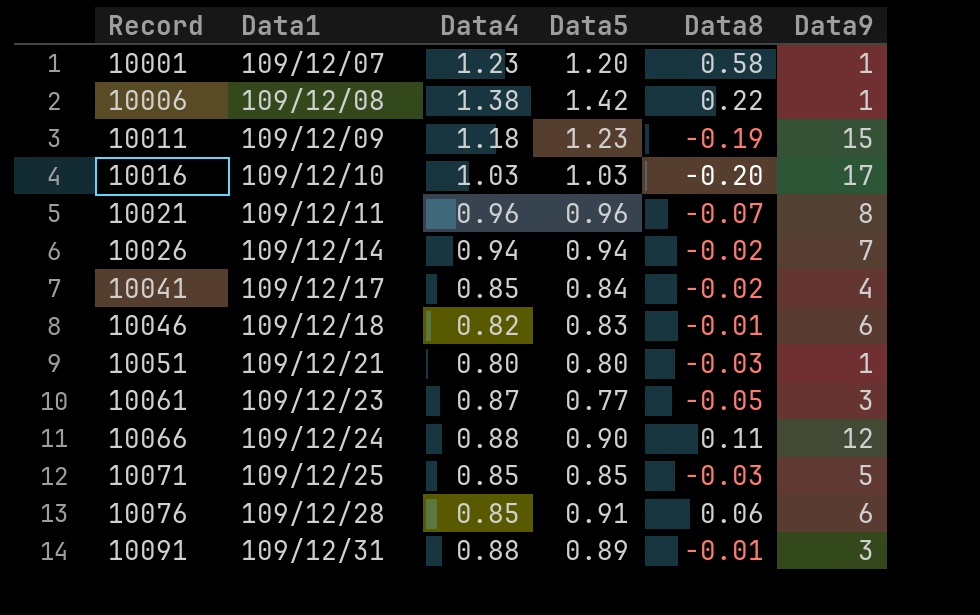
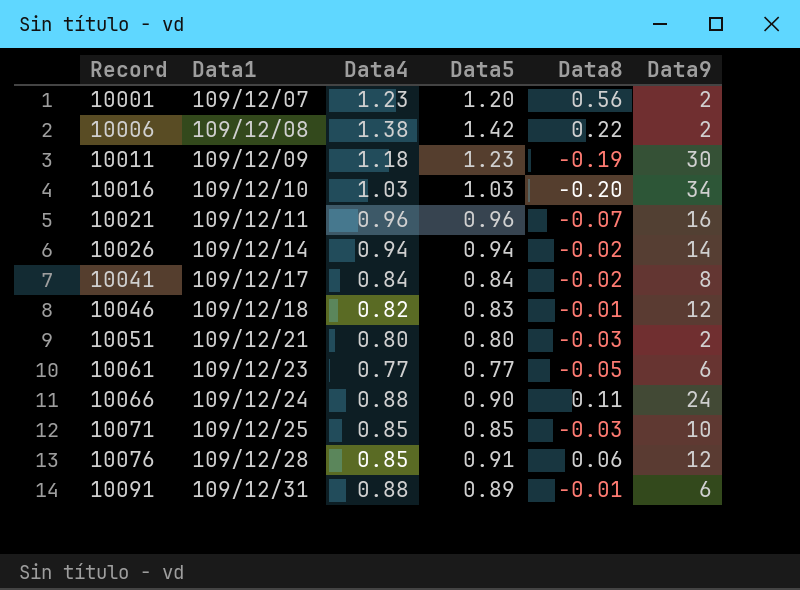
10001 | Data8: 0.58 -> 0.56
10001 | Data9: 1 -> 2
10006 | Data9: 1 -> 2
10011 | Data9: 15 -> 30
10016 | Data9: 17 -> 34
10021 | Data9: 8 -> 16
10026 | Data9: 7 -> 14
10041 | Data4: 0.85 -> 0.84
10041 | Data9: 4 -> 8
10046 | Data9: 6 -> 12
10051 | Data9: 1 -> 2
10061 | Data4: 0.87 -> 0.77
10061 | Data9: 3 -> 6
10066 | Data9: 12 -> 24
10071 | Data9: 5 -> 10
10076 | Data9: 6 -> 12
10091 | Data9: 3 -> 6

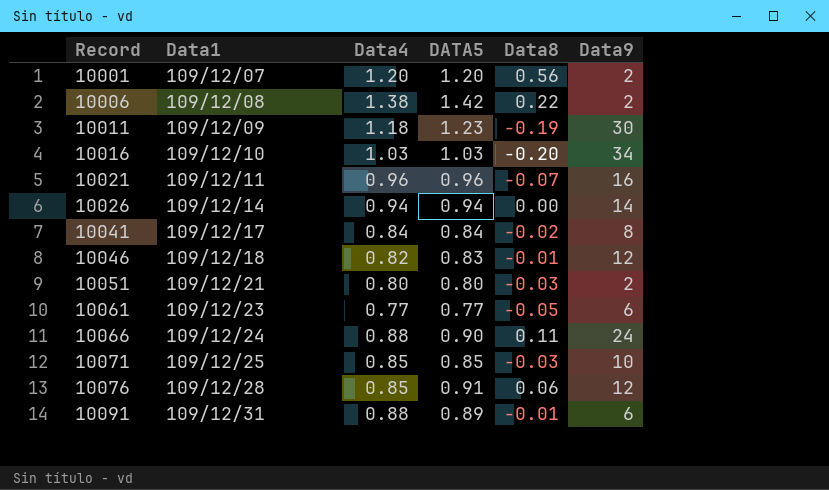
column name: Data5 -> DATA5
10001 | Data4: 1.23 -> 1.20
10026 | Data8: -0.02 -> 0.00

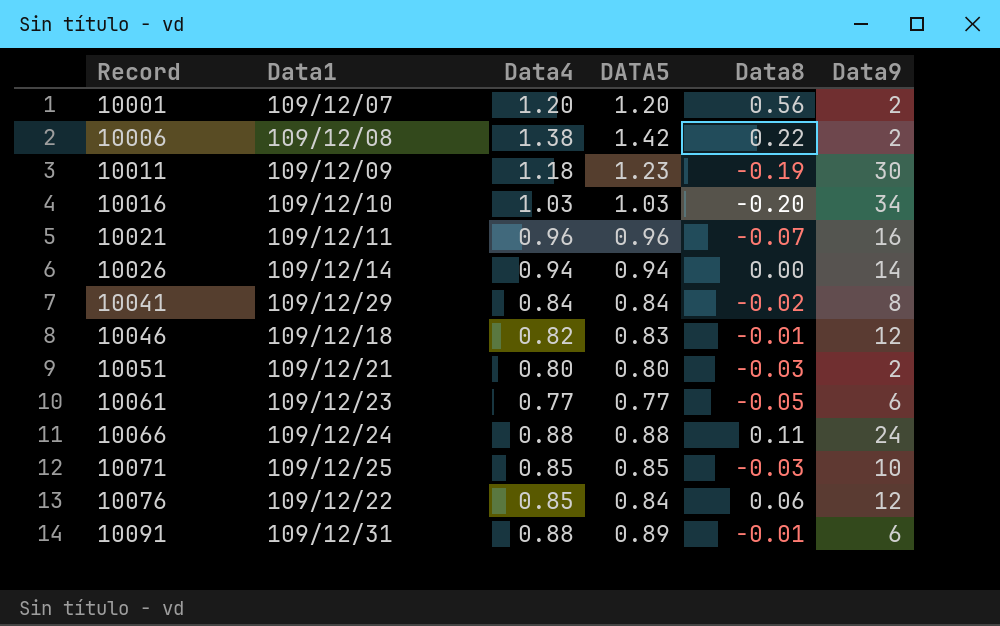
10041 | Data1: 109/12/17 -> 109/12/29
10066 | DATA5: 0.90 -> 0.88
10076 | Data1: 109/12/28 -> 109/12/22
10076 | DATA5: 0.91 -> 0.84

